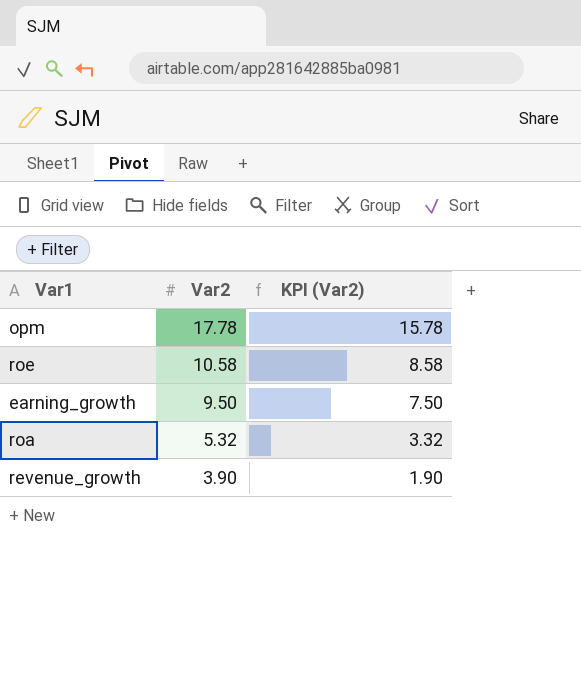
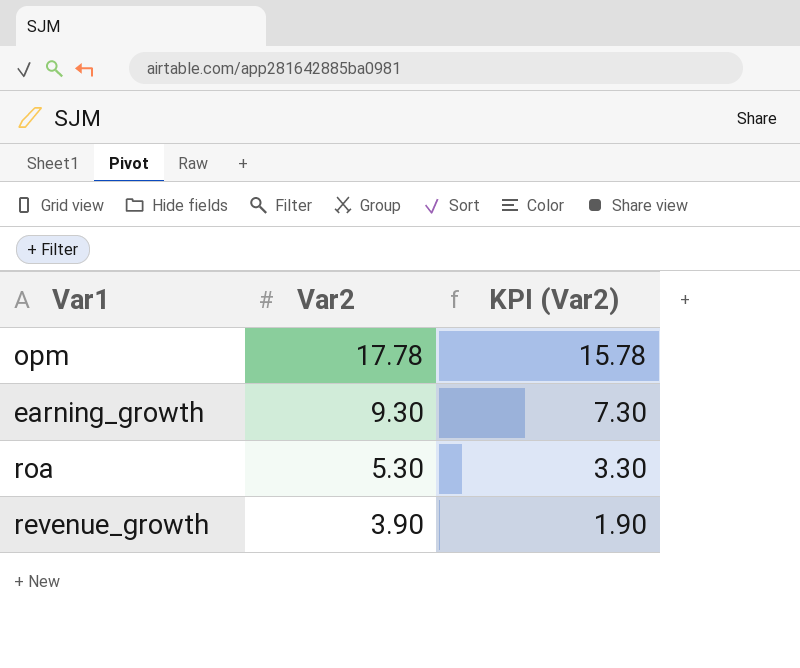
row roe: 10.58 | 8.58 -> none
earning_growth | Var2: 9.50 -> 9.30
earning_growth | KPI (Var2): 7.50 -> 7.30
roa | Var2: 5.32 -> 5.30
roa | KPI (Var2): 3.32 -> 3.30

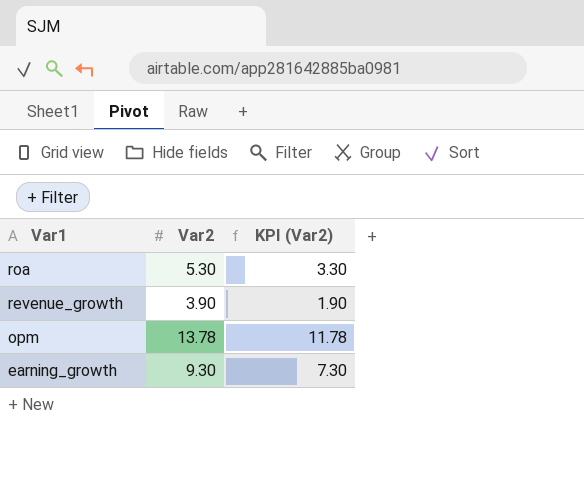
row order: Var2 descending -> Var1 descending
opm | Var2: 17.78 -> 13.78
opm | KPI (Var2): 15.78 -> 11.78

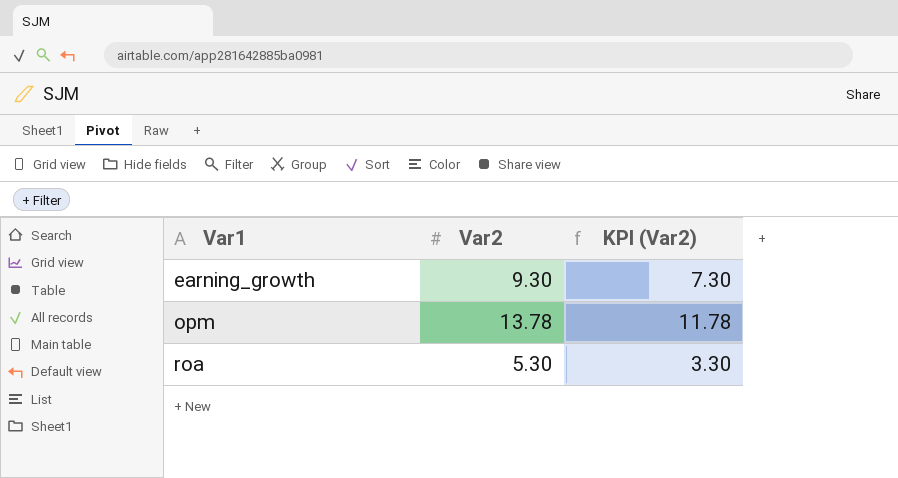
row order: Var1 descending -> Var1 ascending
row revenue_growth: 3.90 | 1.90 -> none

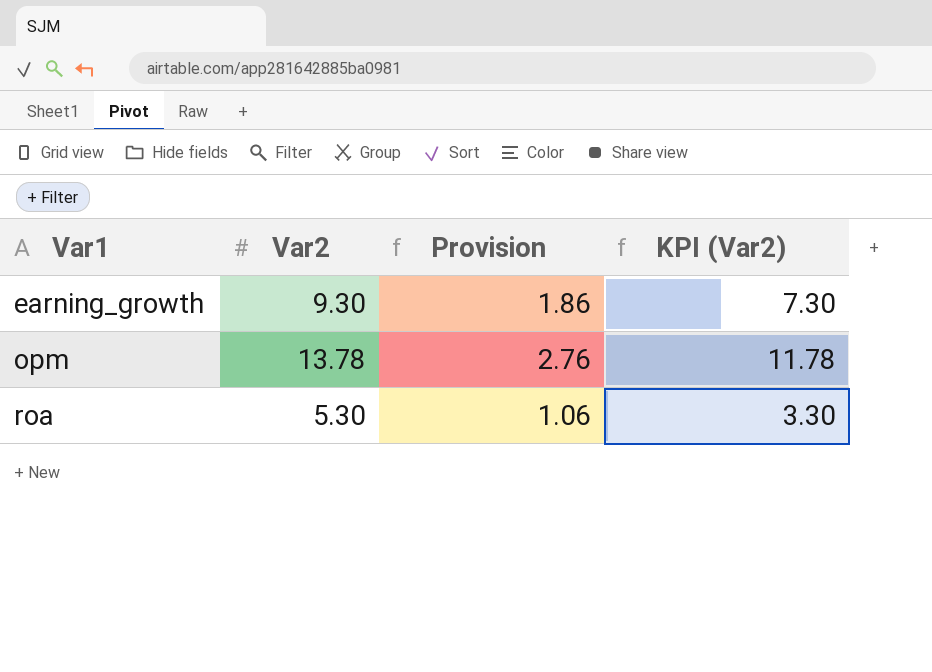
column Provision | formula: none -> [Var2] * 0.2

